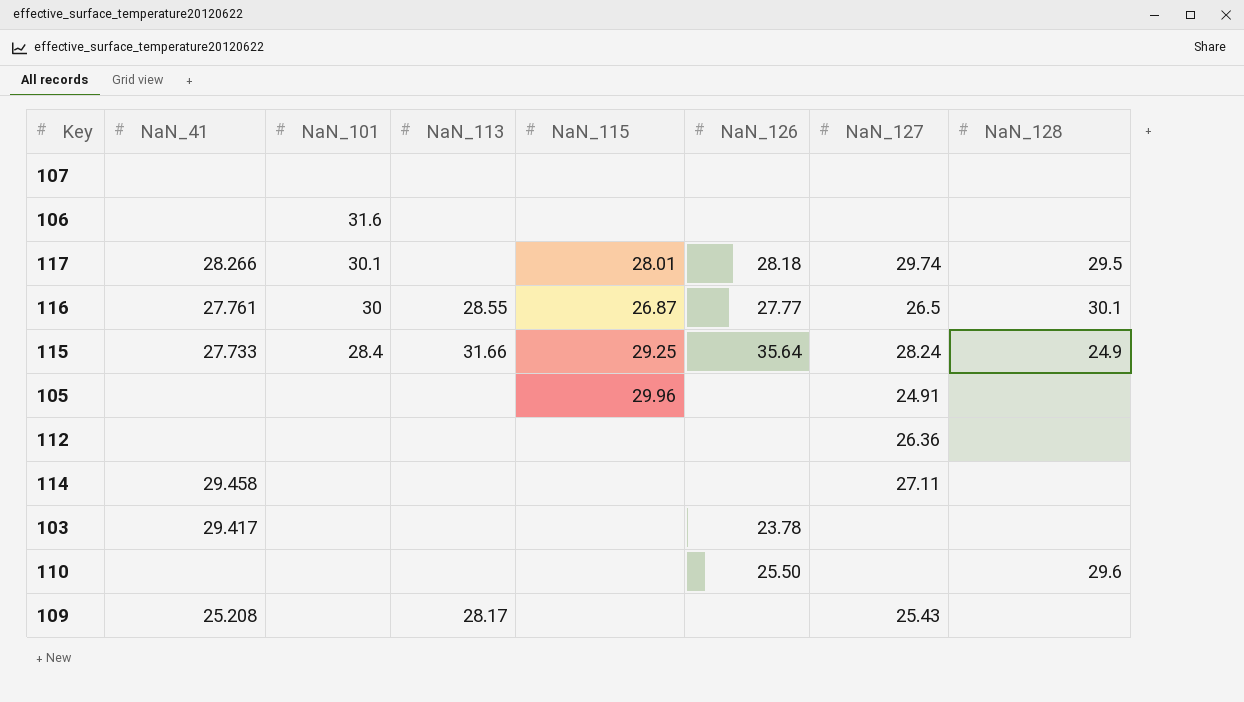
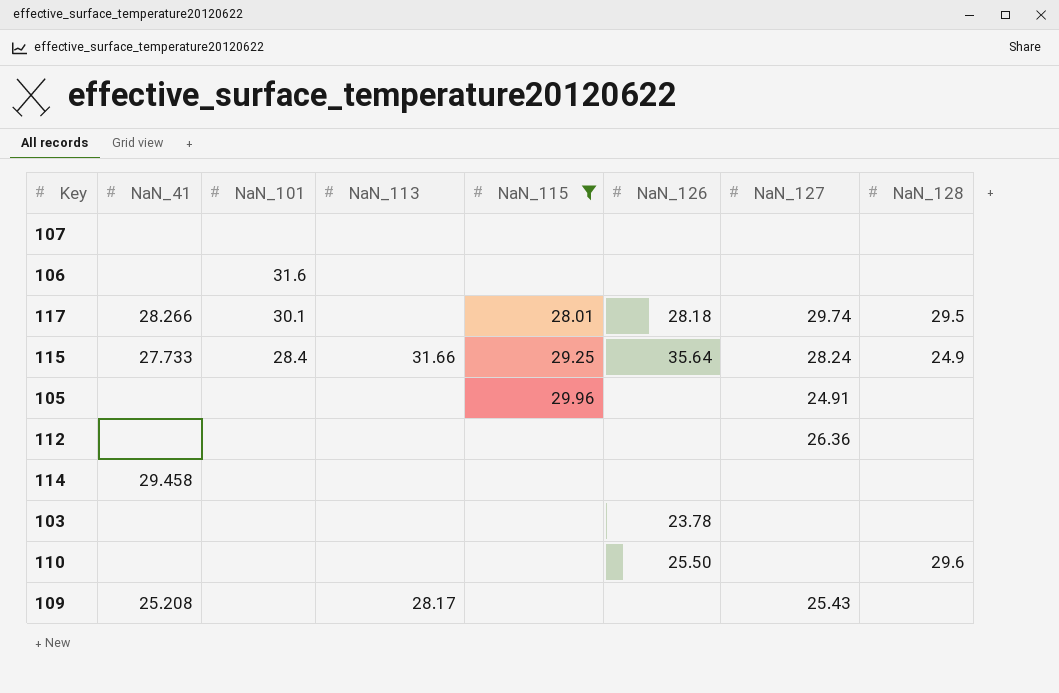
filter: none -> NaN_115 != 26.87
114 | NaN_127: 27.11 -> none
103 | NaN_41: 29.417 -> none

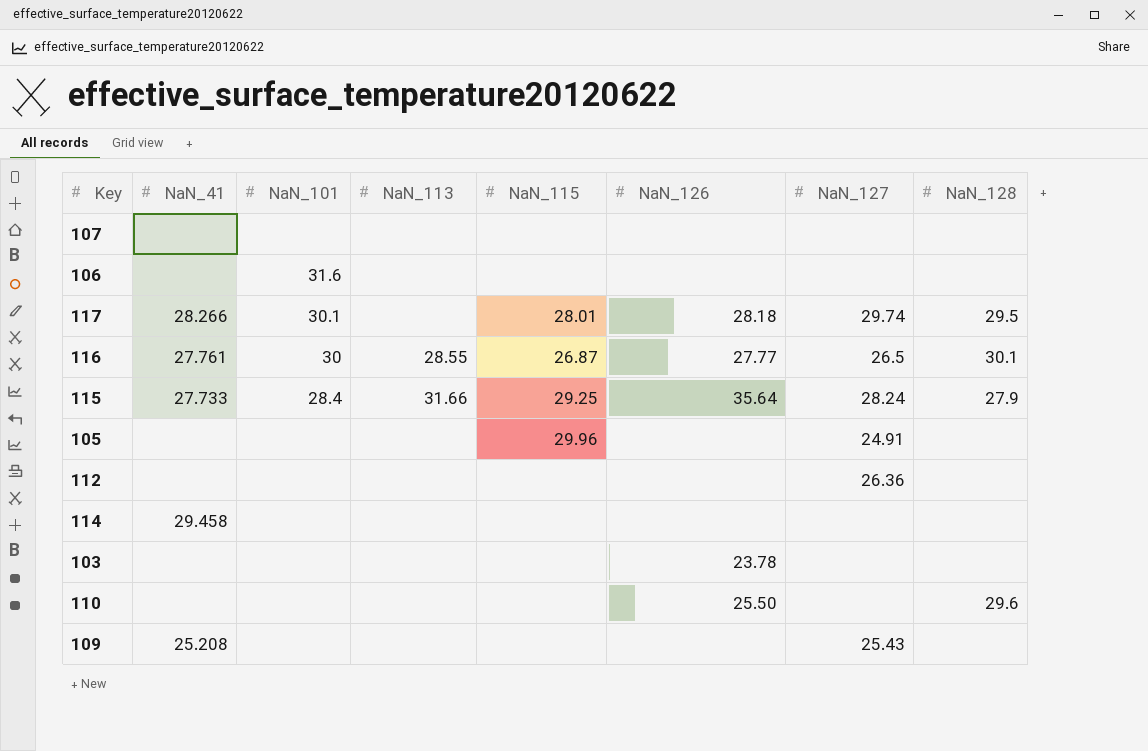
filter: NaN_115 != 26.87 -> none
115 | NaN_128: 24.9 -> 27.9
109 | NaN_113: 28.17 -> none

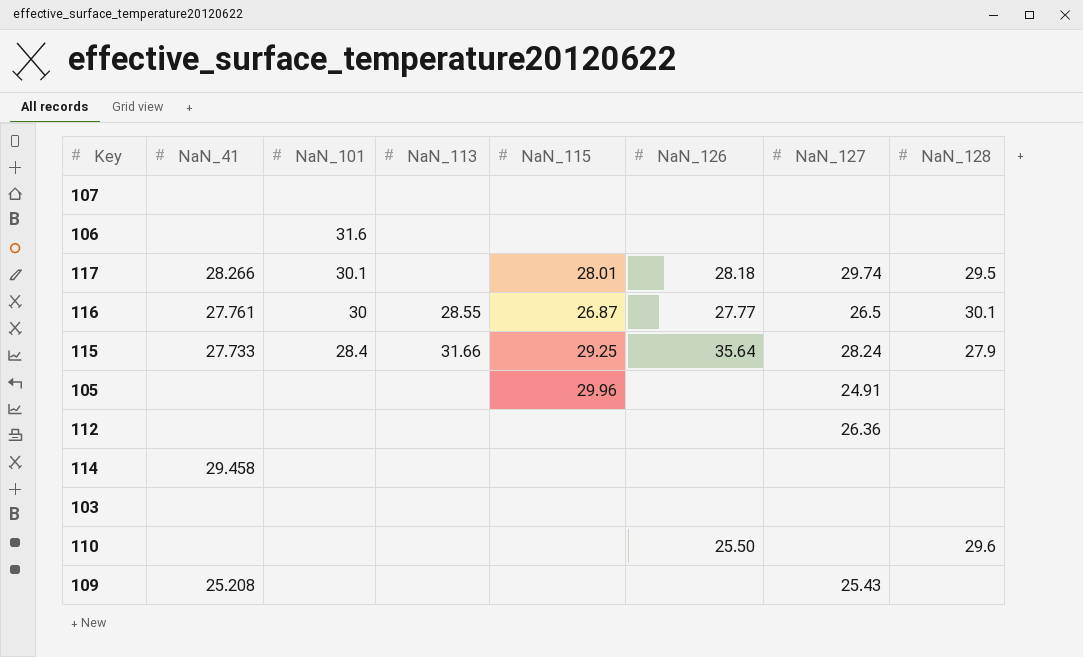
103 | NaN_126: 23.78 -> none

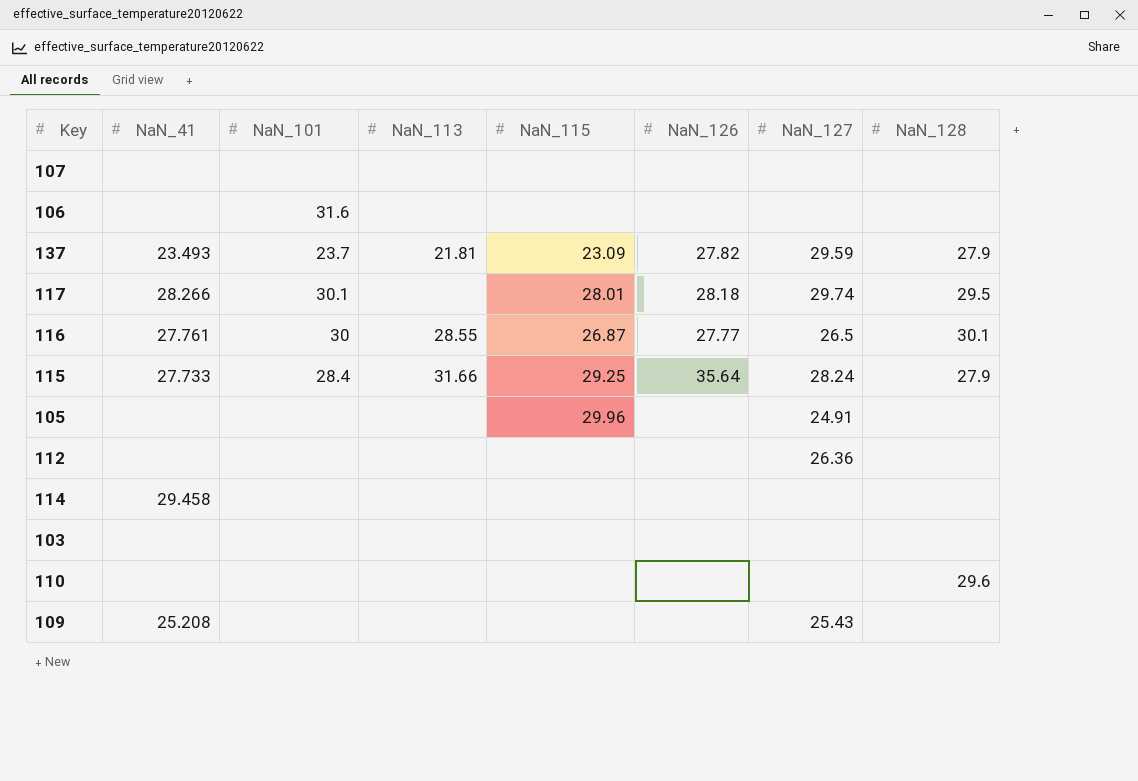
row 137: none -> 23.493 | 23.7 | 21.81 | 23.09 | 27.82 | 29.59 | 27.9
110 | NaN_126: 25.50 -> none

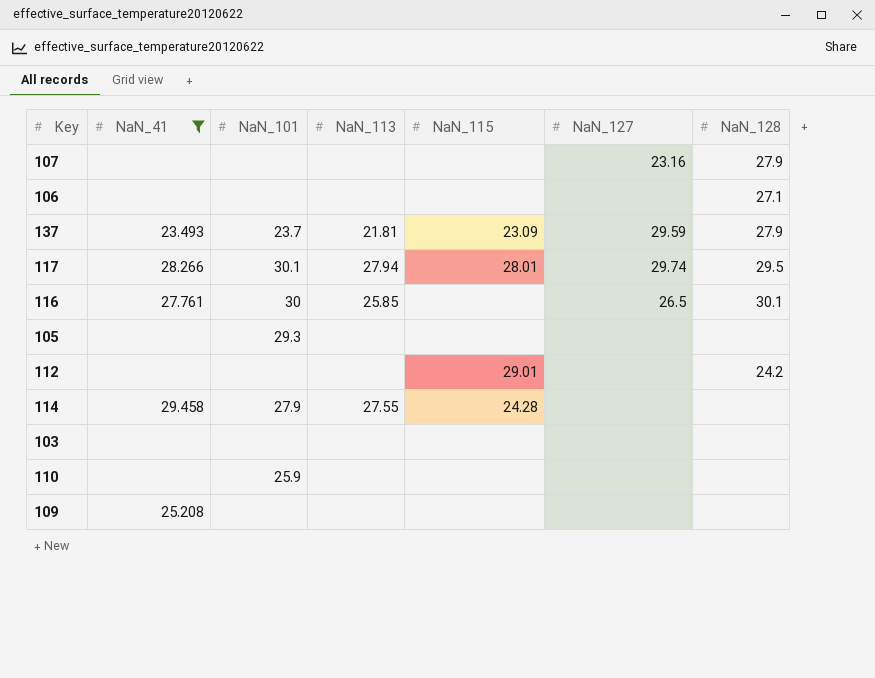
filter: none -> NaN_41 != 27.733
column NaN_126 | position: 6 -> none
107 | NaN_127: none -> 23.16
107 | NaN_128: none -> 27.9
106 | NaN_101: 31.6 -> none
106 | NaN_128: none -> 27.1
117 | NaN_113: none -> 27.94
116 | NaN_113: 28.55 -> 25.85
116 | NaN_115: 26.87 -> none
105 | NaN_101: none -> 29.3
105 | NaN_115: 29.96 -> none
105 | NaN_127: 24.91 -> none
112 | NaN_115: none -> 29.01
112 | NaN_127: 26.36 -> none
112 | NaN_128: none -> 24.2
114 | NaN_101: none -> 27.9
114 | NaN_113: none -> 27.55
114 | NaN_115: none -> 24.28
110 | NaN_101: none -> 25.9
110 | NaN_128: 29.6 -> none
109 | NaN_127: 25.43 -> none

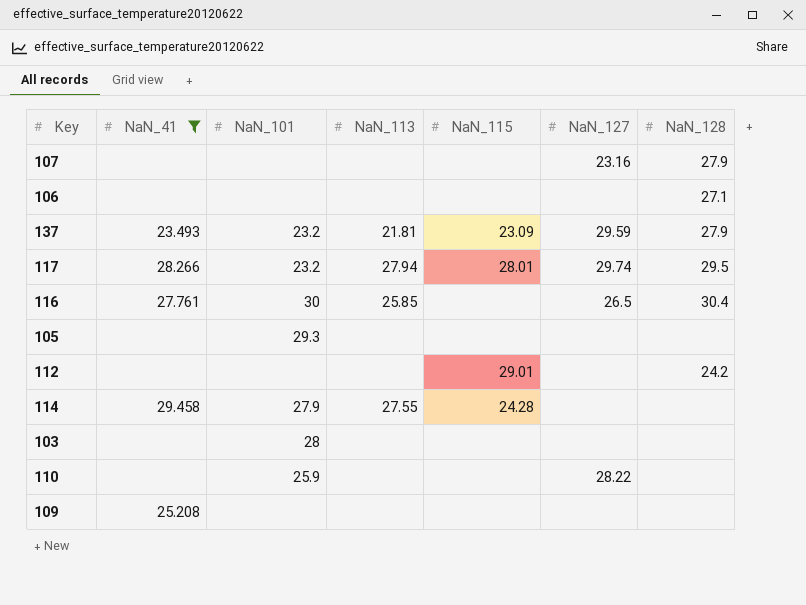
137 | NaN_101: 23.7 -> 23.2
117 | NaN_101: 30.1 -> 23.2
116 | NaN_128: 30.1 -> 30.4
103 | NaN_101: none -> 28
110 | NaN_127: none -> 28.22

